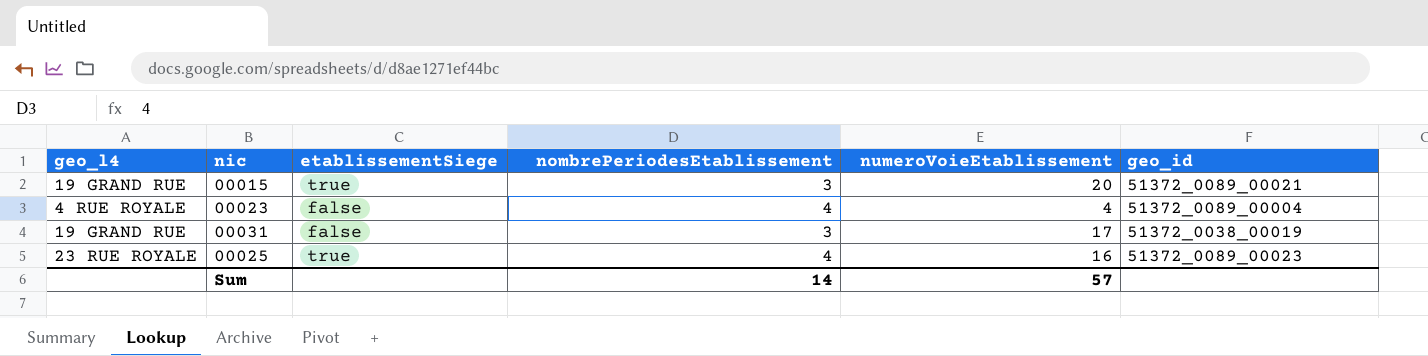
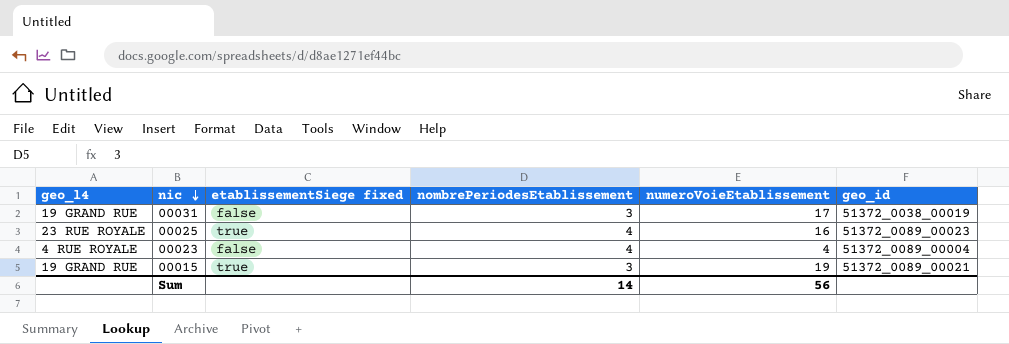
row order: none -> nic descending
column name: etablissementSiege -> etablissementSiege fixed
00015 | numeroVoieEtablissement: 20 -> 19
Sum | numeroVoieEtablissement: 57 -> 56

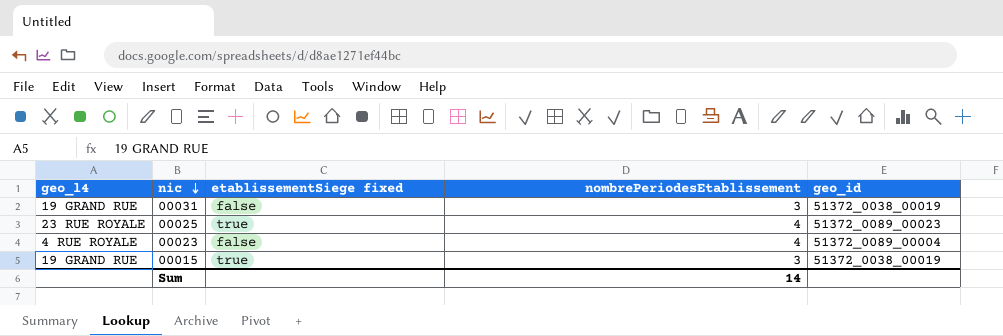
column numeroVoieEtablissement | position: 5 -> none
00015 | geo_id: 51372_0089_00021 -> 51372_0038_00019

